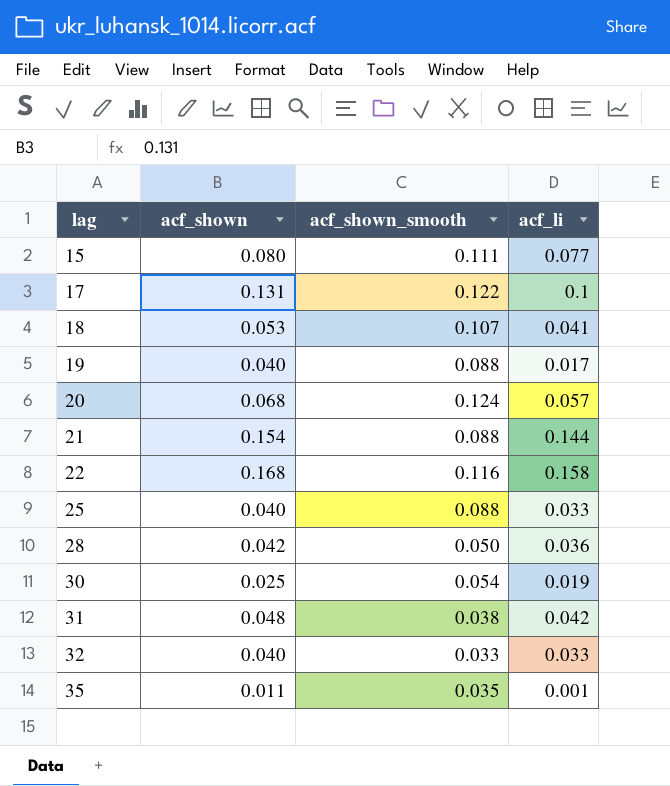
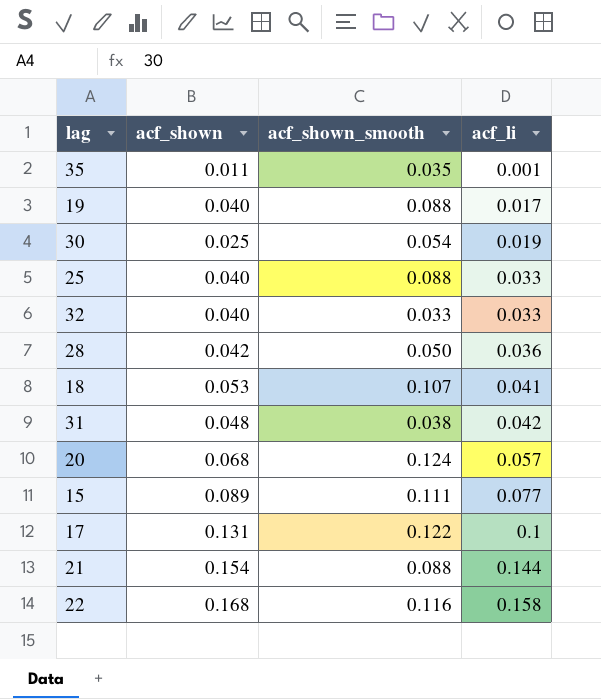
row order: lag ascending -> acf_li ascending
15 | acf_shown: 0.080 -> 0.089

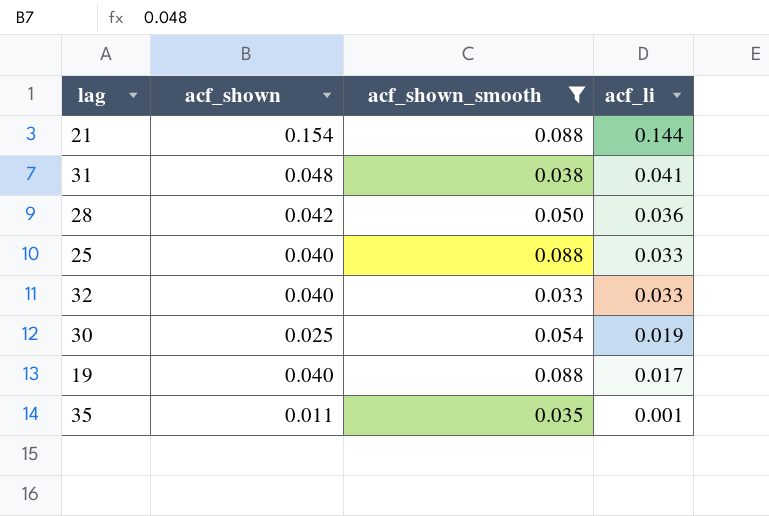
filter: none -> acf_shown_smooth <= 0.088
row order: acf_li ascending -> acf_li descending
31 | acf_li: 0.042 -> 0.041

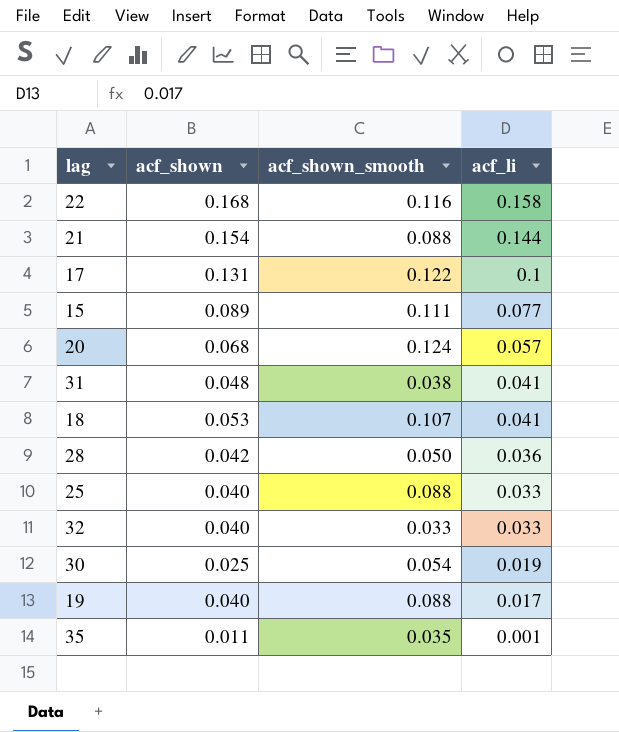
filter: acf_shown_smooth <= 0.088 -> none

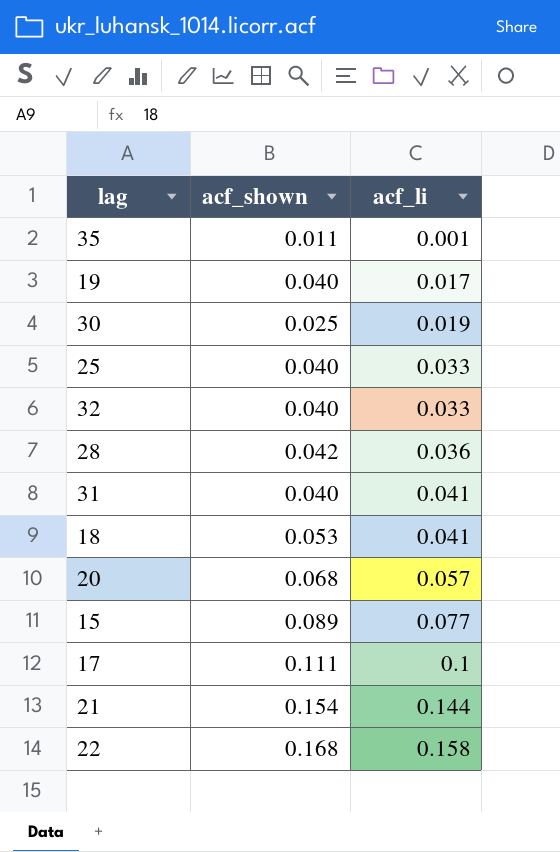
row order: acf_li descending -> acf_li ascending
column acf_shown_smooth | position: 3 -> none
31 | acf_shown: 0.048 -> 0.040
17 | acf_shown: 0.131 -> 0.111

